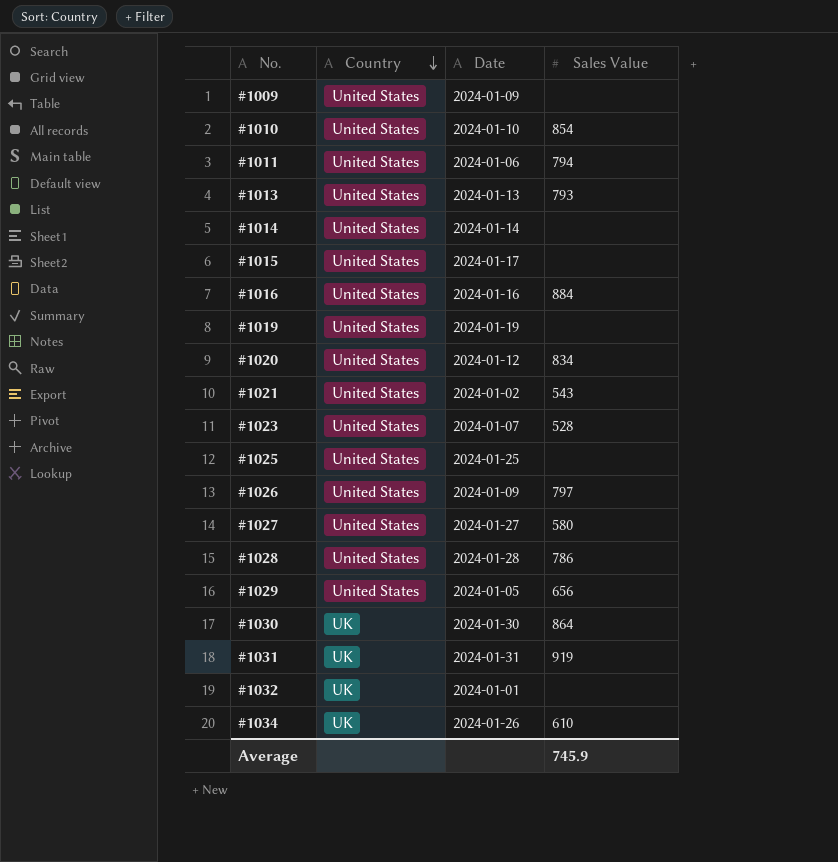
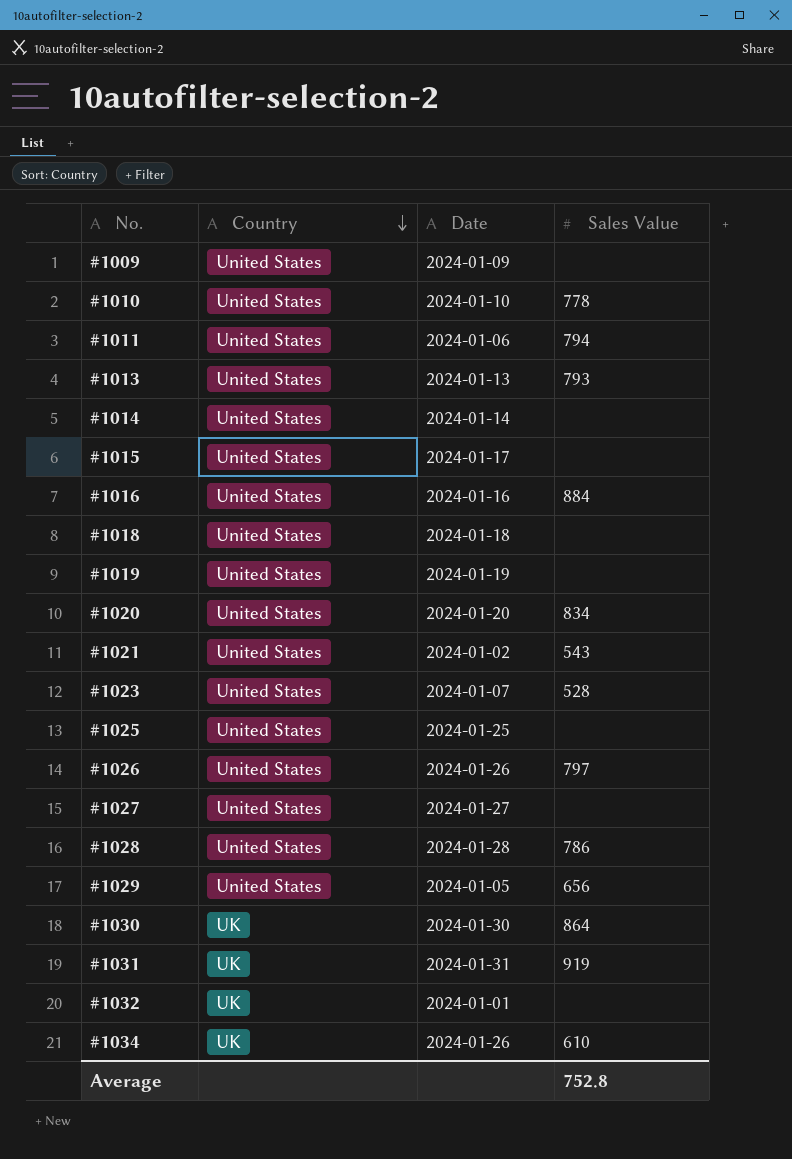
#1010 | Sales Value: 854 -> 778
row #1018: none -> United States | 2024-01-18 | none
#1020 | Date: 2024-01-12 -> 2024-01-20
#1026 | Date: 2024-01-09 -> 2024-01-26
#1027 | Sales Value: 580 -> none
Average | Sales Value: 745.9 -> 752.8

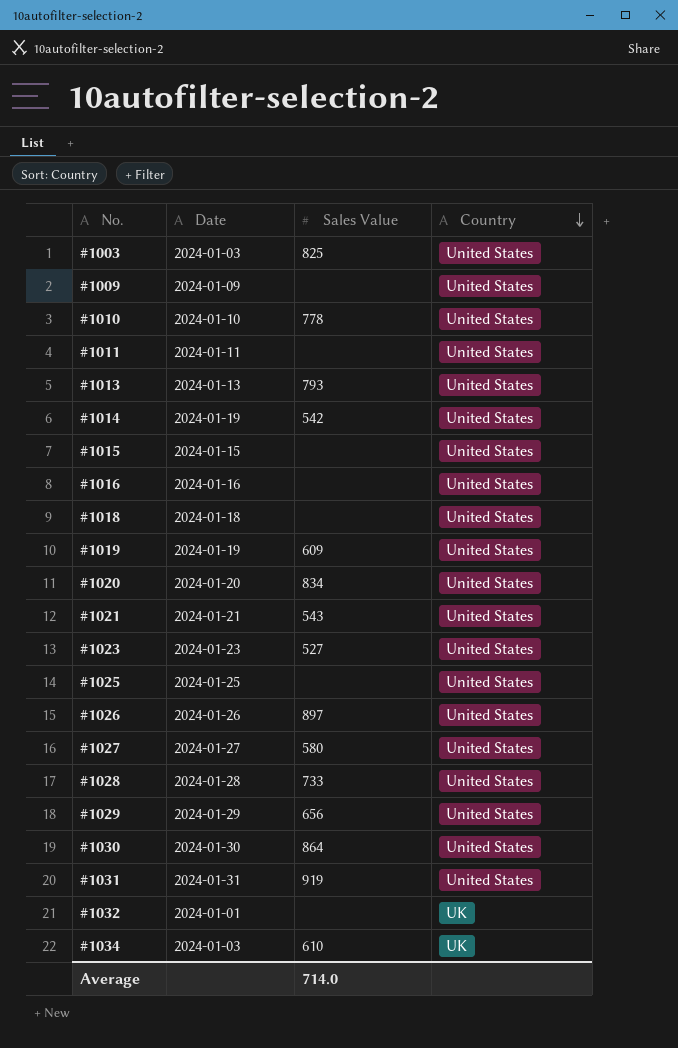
column Country | position: 2 -> 4
row #1003: none -> 2024-01-03 | 825 | United States
#1011 | Date: 2024-01-06 -> 2024-01-11
#1011 | Sales Value: 794 -> none
#1014 | Date: 2024-01-14 -> 2024-01-19
#1014 | Sales Value: none -> 542
#1015 | Date: 2024-01-17 -> 2024-01-15
#1016 | Sales Value: 884 -> none
#1019 | Sales Value: none -> 609
#1021 | Date: 2024-01-02 -> 2024-01-21
#1023 | Date: 2024-01-07 -> 2024-01-23
#1023 | Sales Value: 528 -> 527
#1026 | Sales Value: 797 -> 897
#1027 | Sales Value: none -> 580
#1028 | Sales Value: 786 -> 733
#1029 | Date: 2024-01-05 -> 2024-01-29
#1030 | Country: UK -> United States
#1031 | Country: UK -> United States
#1034 | Date: 2024-01-26 -> 2024-01-03
Average | Sales Value: 752.8 -> 714.0

